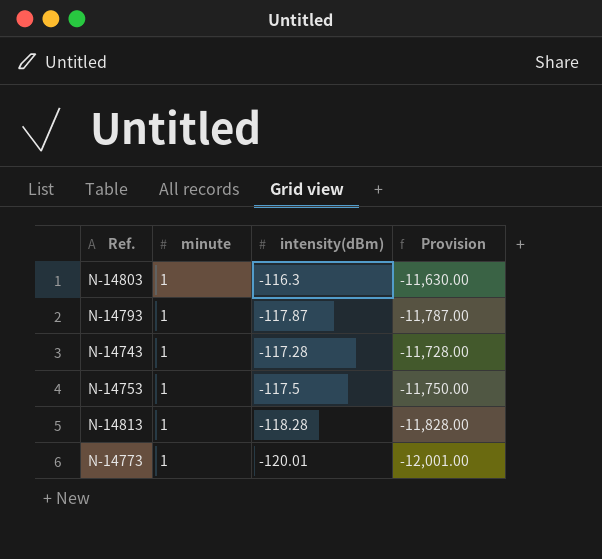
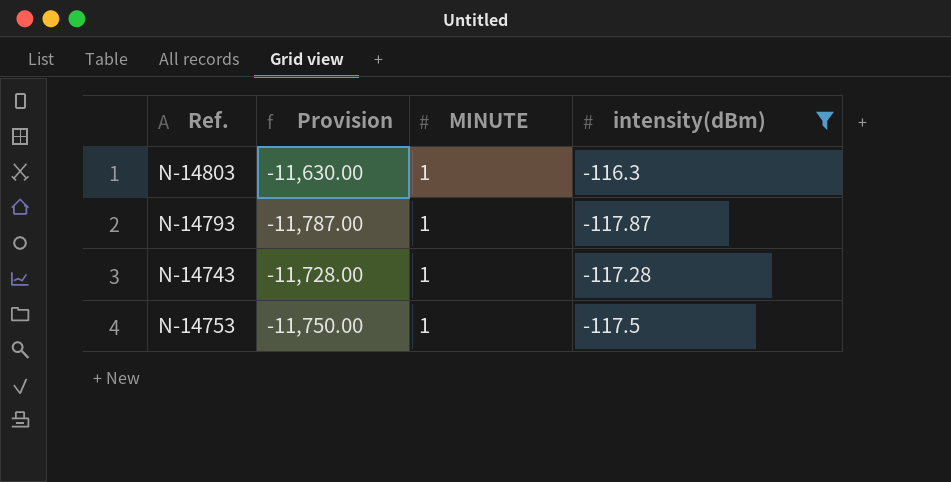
filter: none -> intensity(dBm) >= -117.87
column Provision | position: 4 -> 2
column name: minute -> MINUTE

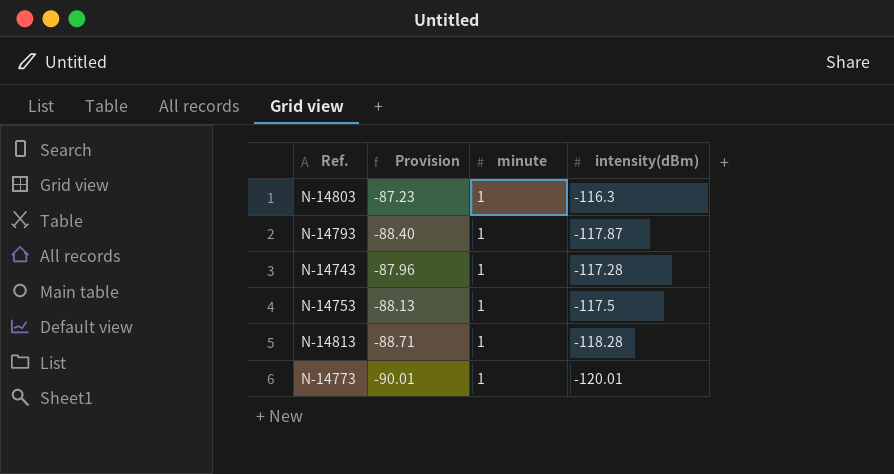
filter: intensity(dBm) >= -117.87 -> none
column Provision | formula: [intensity(dBm)] * 100 -> [intensity(dBm)] * 0.75
column name: MINUTE -> minute

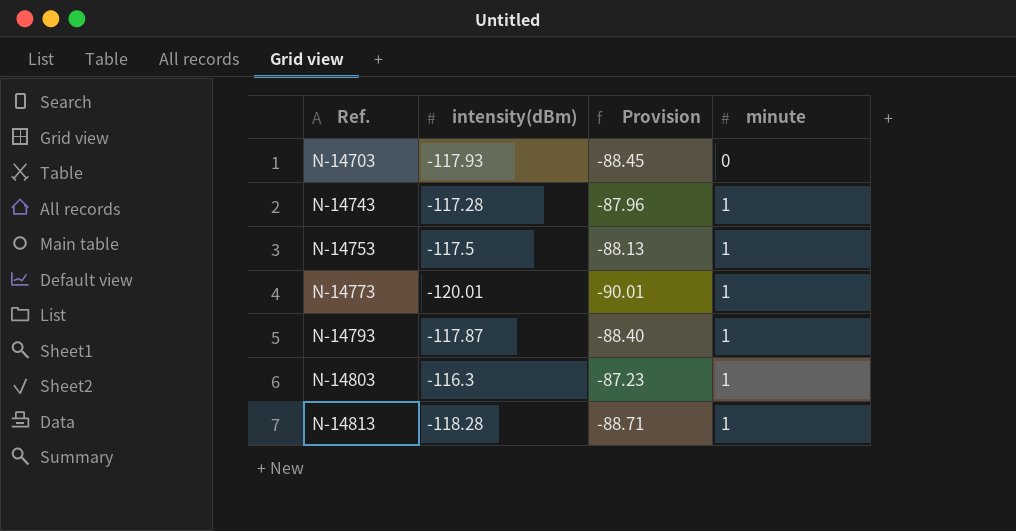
row order: none -> Ref. ascending
column intensity(dBm) | position: 4 -> 2
row N-14703: none -> -117.93 | -88.45 | 0

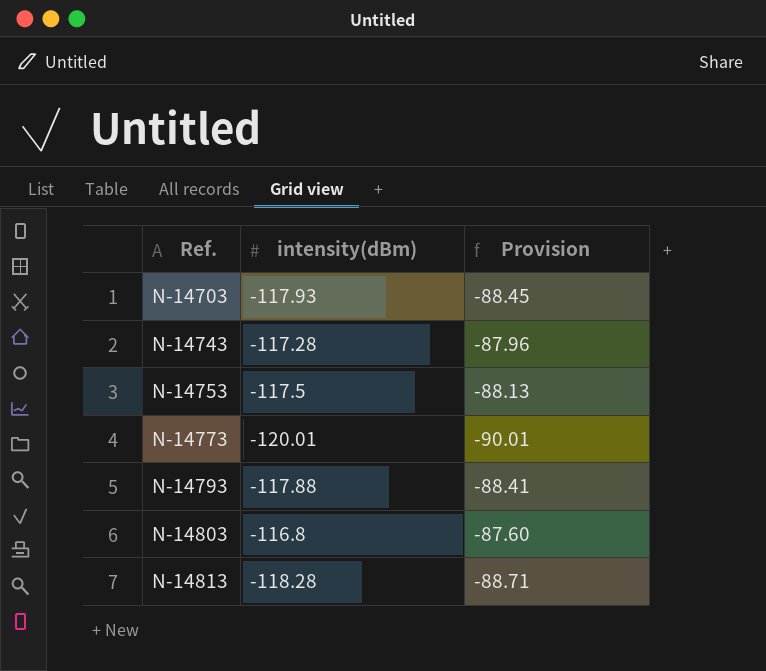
column minute | position: 4 -> none
N-14793 | intensity(dBm): -117.87 -> -117.88
N-14793 | Provision: -88.40 -> -88.41
N-14803 | intensity(dBm): -116.3 -> -116.8
N-14803 | Provision: -87.23 -> -87.60

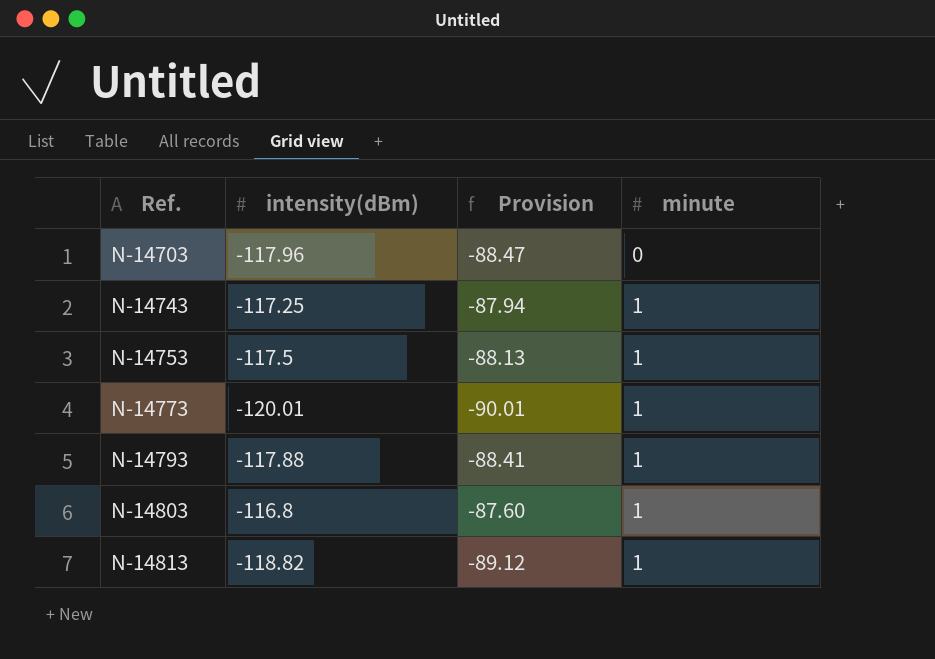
column minute | position: none -> 4
N-14703 | intensity(dBm): -117.93 -> -117.96
N-14703 | Provision: -88.45 -> -88.47
N-14743 | intensity(dBm): -117.28 -> -117.25
N-14743 | Provision: -87.96 -> -87.94
N-14813 | intensity(dBm): -118.28 -> -118.82
N-14813 | Provision: -88.71 -> -89.12

